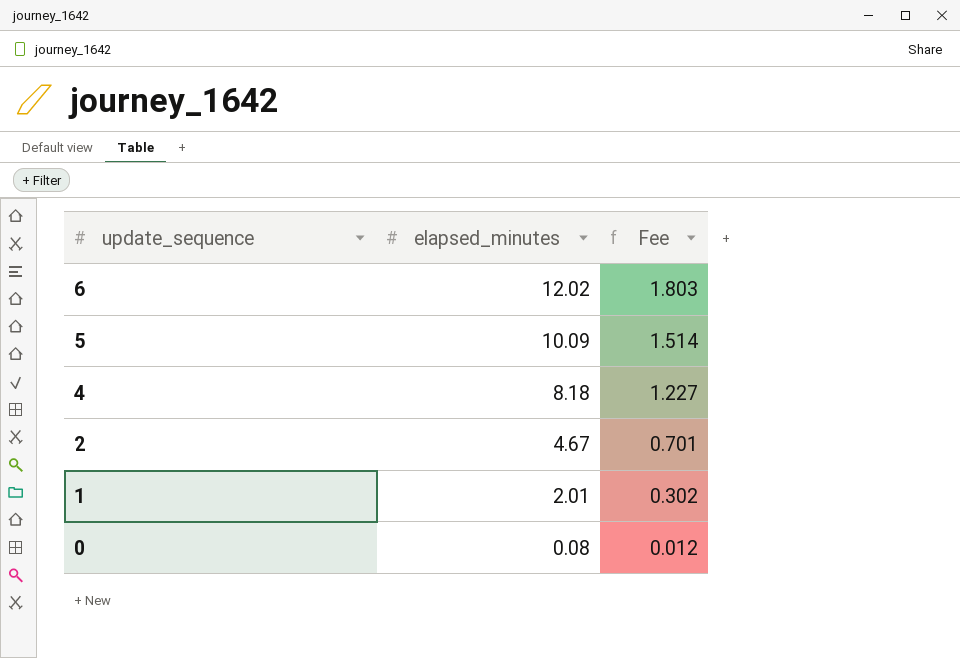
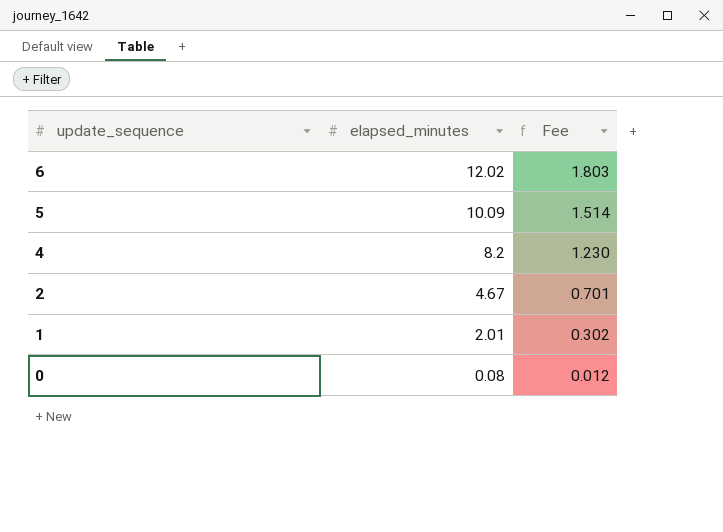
4 | elapsed_minutes: 8.18 -> 8.2
4 | Fee: 1.227 -> 1.230

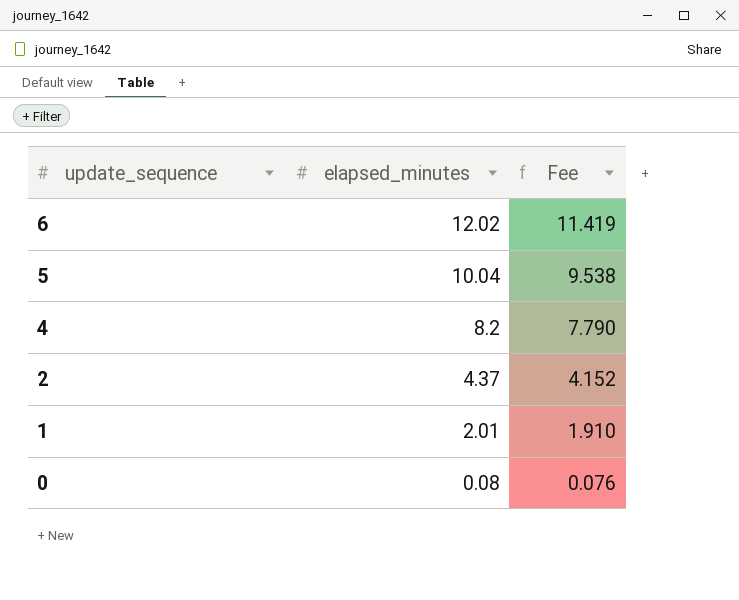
column Fee | formula: [elapsed_minutes] * 0.15 -> [elapsed_minutes] * 0.95
5 | elapsed_minutes: 10.09 -> 10.04
2 | elapsed_minutes: 4.67 -> 4.37

